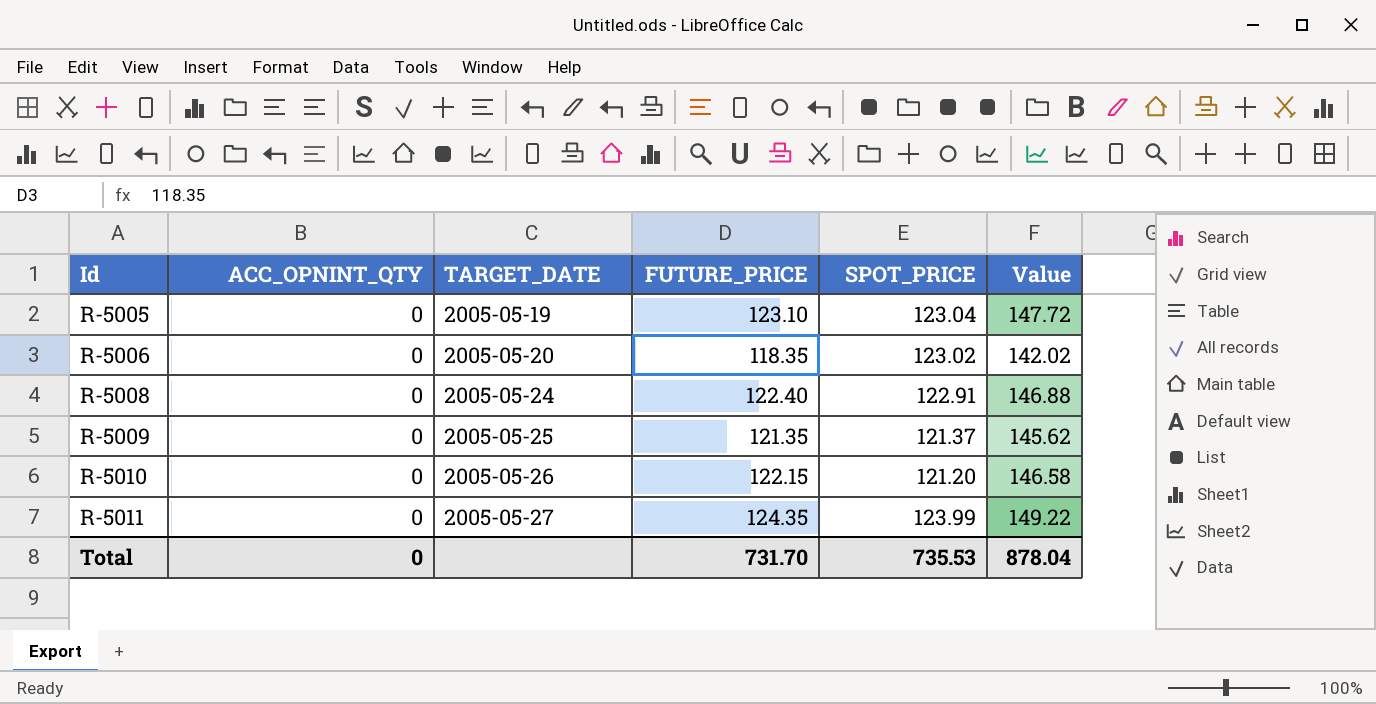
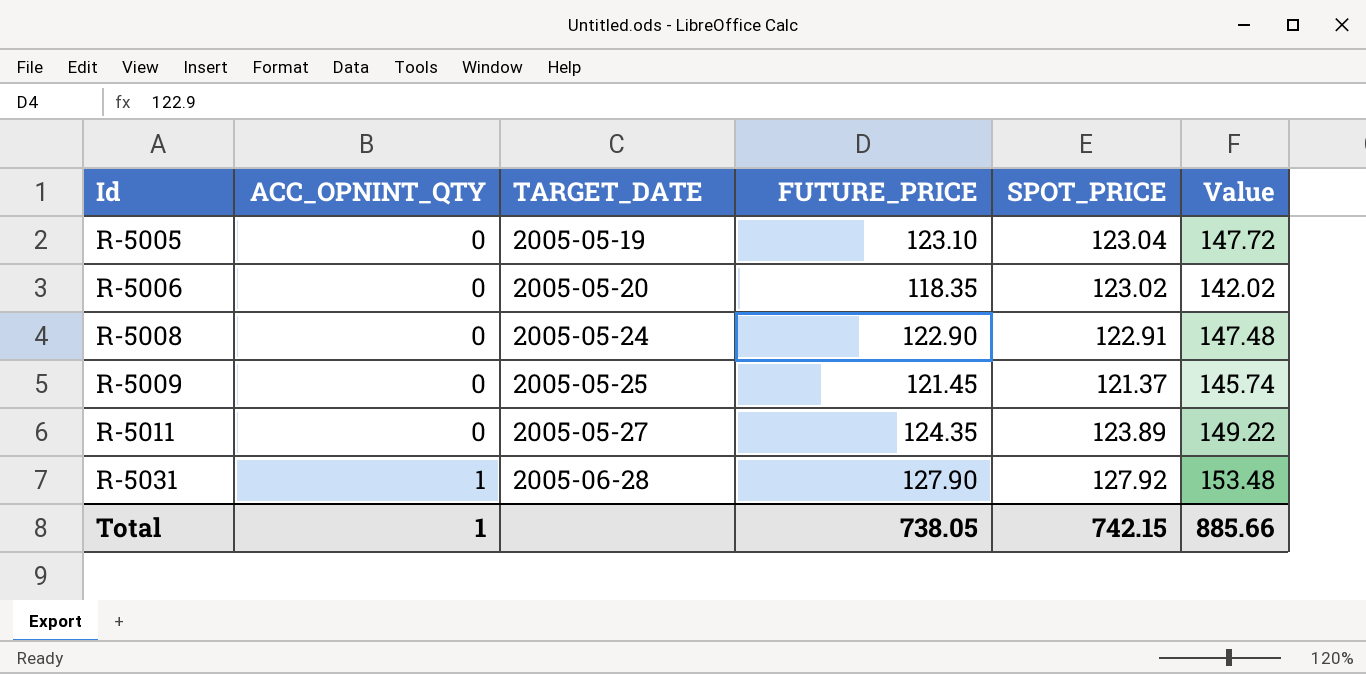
row R-5010: 0 | 2005-05-26 | 122.15 | 121.20 | 146.58 -> none
R-5008 | FUTURE_PRICE: 122.40 -> 122.90
R-5008 | Value: 146.88 -> 147.48
R-5009 | FUTURE_PRICE: 121.35 -> 121.45
R-5009 | Value: 145.62 -> 145.74
R-5011 | SPOT_PRICE: 123.99 -> 123.89
row R-5031: none -> 1 | 2005-06-28 | 127.90 | 127.92 | 153.48
Total | ACC_OPNINT_QTY: 0 -> 1
Total | FUTURE_PRICE: 731.70 -> 738.05
Total | SPOT_PRICE: 735.53 -> 742.15
Total | Value: 878.04 -> 885.66

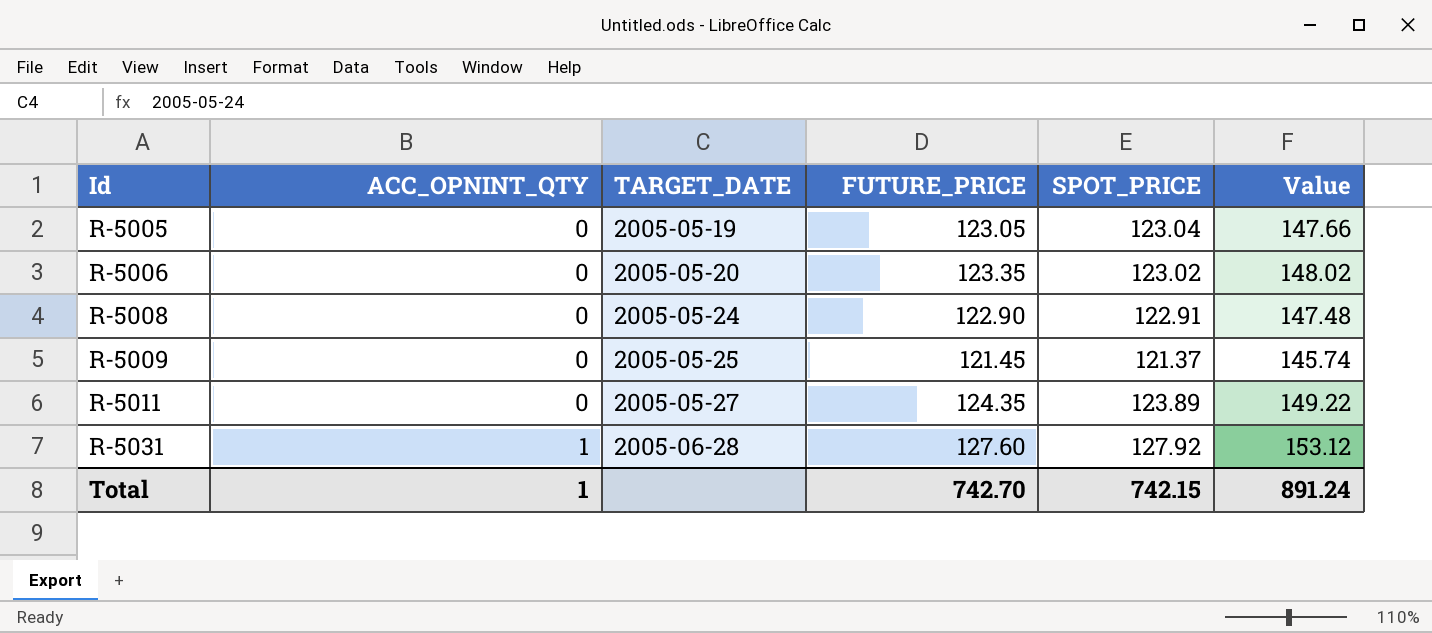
R-5005 | FUTURE_PRICE: 123.10 -> 123.05
R-5005 | Value: 147.72 -> 147.66
R-5006 | FUTURE_PRICE: 118.35 -> 123.35
R-5006 | Value: 142.02 -> 148.02
R-5031 | FUTURE_PRICE: 127.90 -> 127.60
R-5031 | Value: 153.48 -> 153.12
Total | FUTURE_PRICE: 738.05 -> 742.70
Total | Value: 885.66 -> 891.24

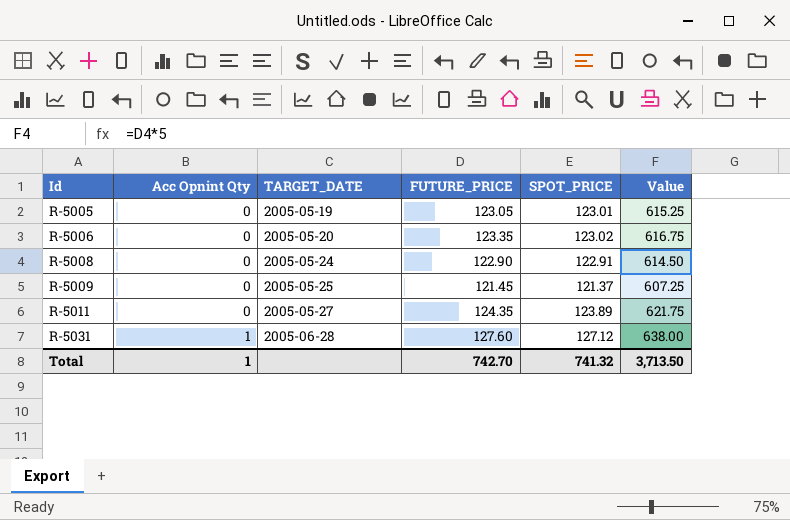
column name: ACC_OPNINT_QTY -> Acc Opnint Qty
column Value | formula: [FUTURE_PRICE] * 1.2 -> [FUTURE_PRICE] * 5
R-5005 | SPOT_PRICE: 123.04 -> 123.01
R-5031 | SPOT_PRICE: 127.92 -> 127.12
Total | SPOT_PRICE: 742.15 -> 741.32
Total | Value: 891.24 -> 3,713.50

